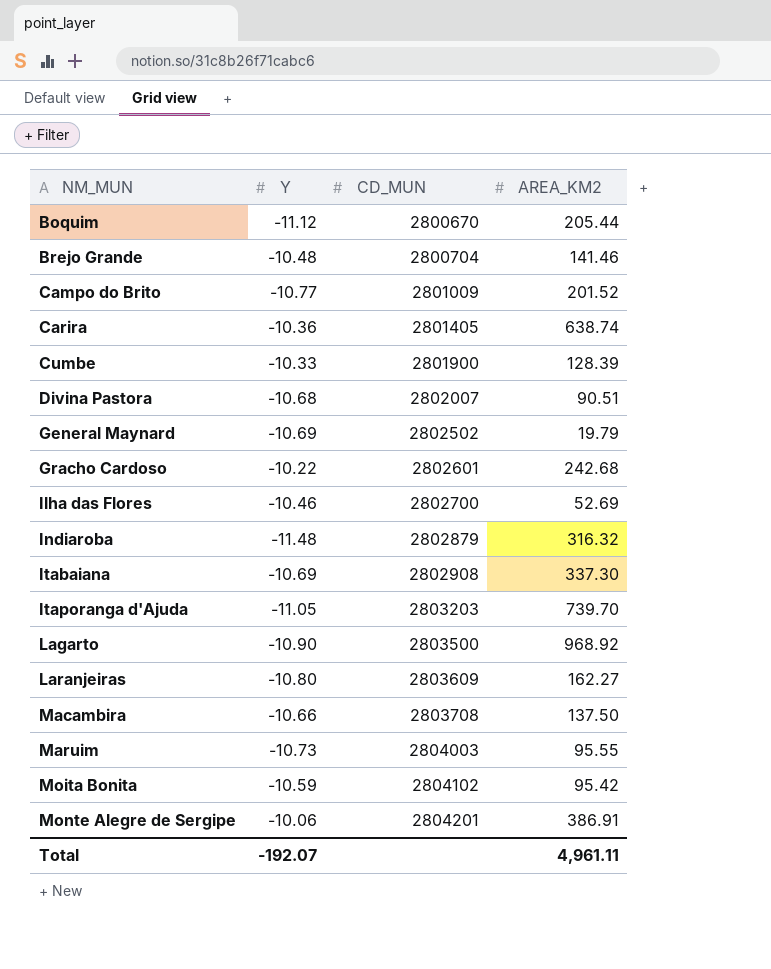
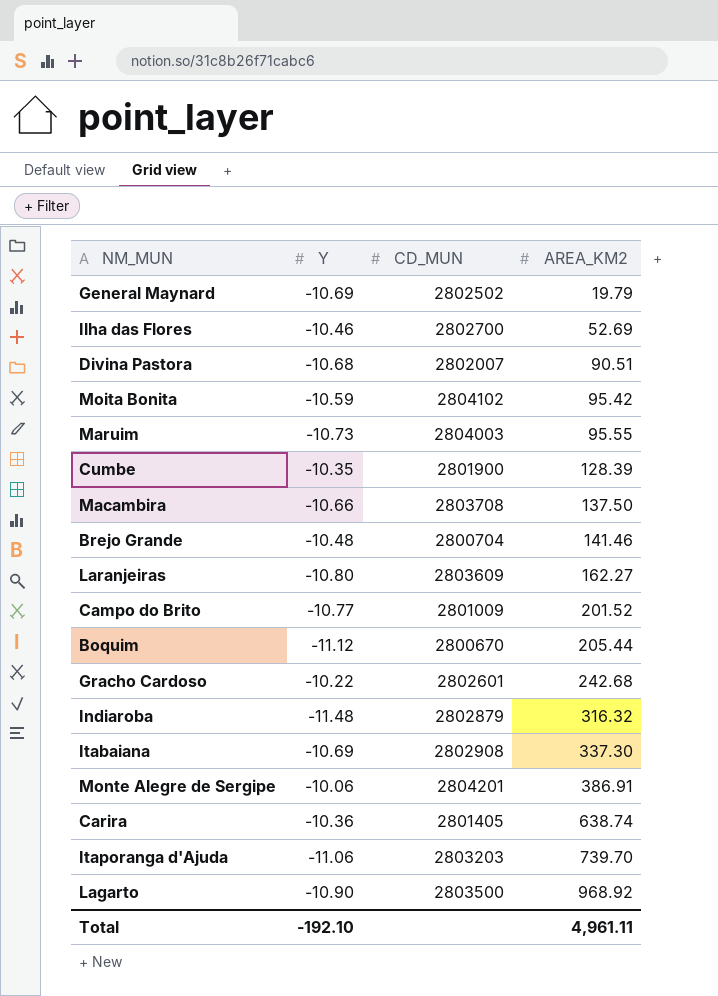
row order: NM_MUN ascending -> AREA_KM2 ascending
Cumbe | Y: -10.33 -> -10.35
Itaporanga d'Ajuda | Y: -11.05 -> -11.06
Total | Y: -192.07 -> -192.10

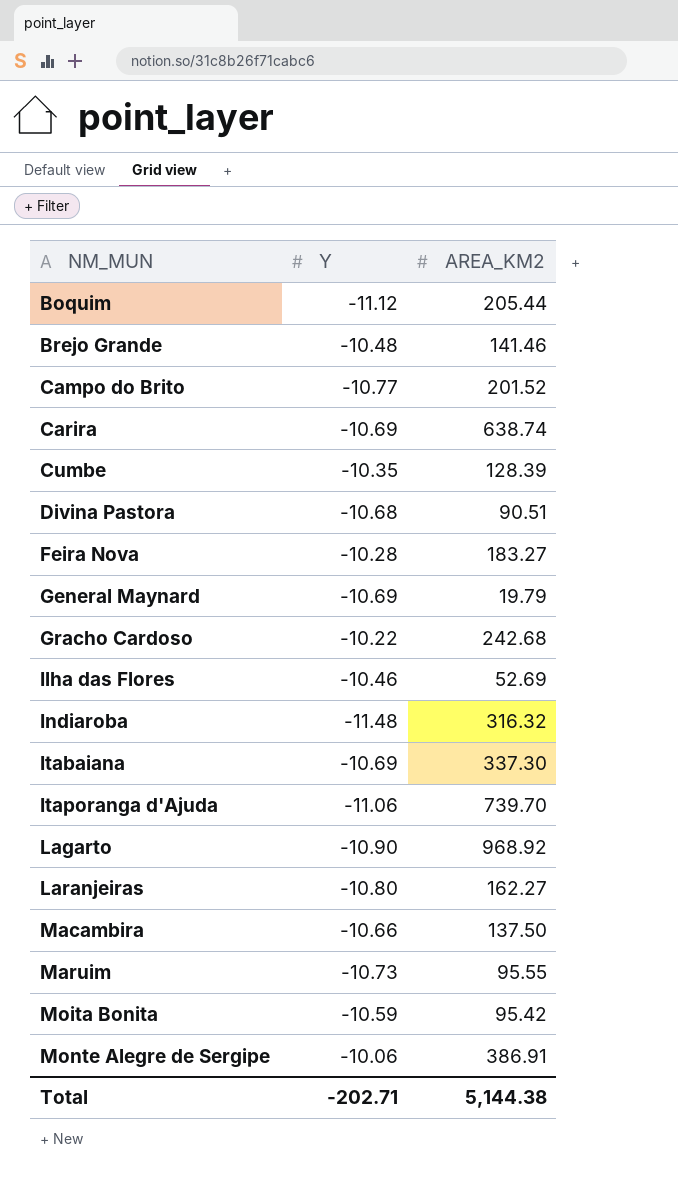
row order: AREA_KM2 ascending -> NM_MUN ascending
column CD_MUN | position: 3 -> none
Carira | Y: -10.36 -> -10.69
row Feira Nova: none -> -10.28 | 183.27
Total | Y: -192.10 -> -202.71
Total | AREA_KM2: 4,961.11 -> 5,144.38

